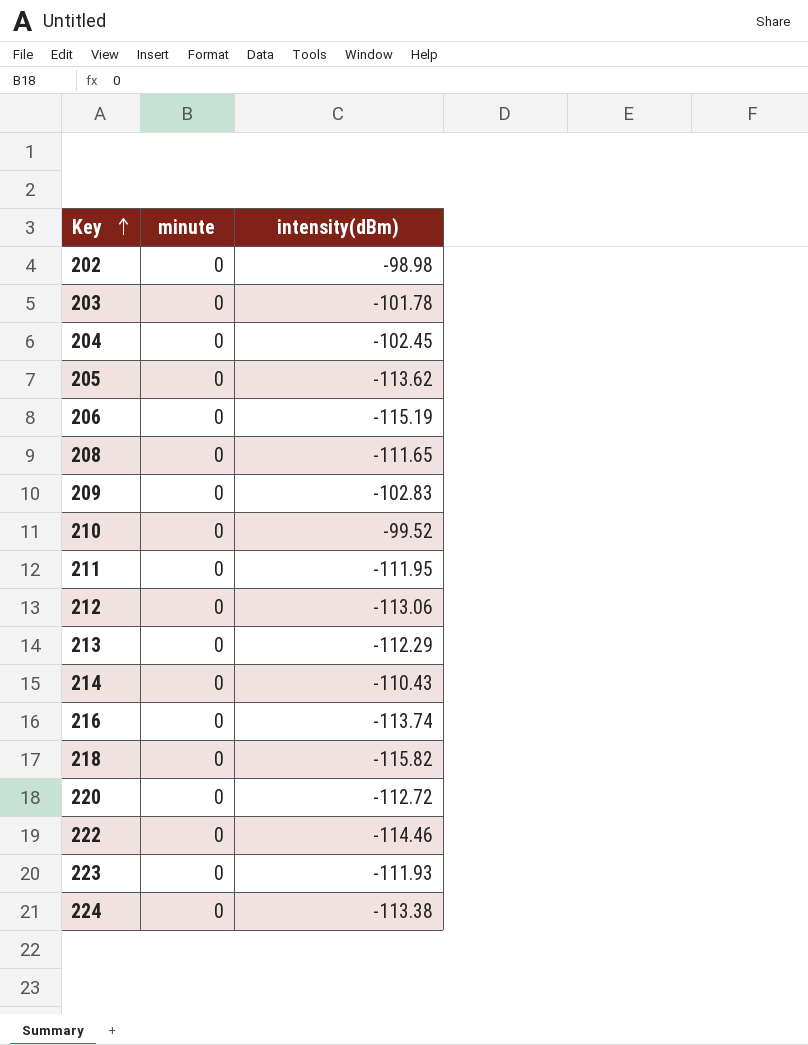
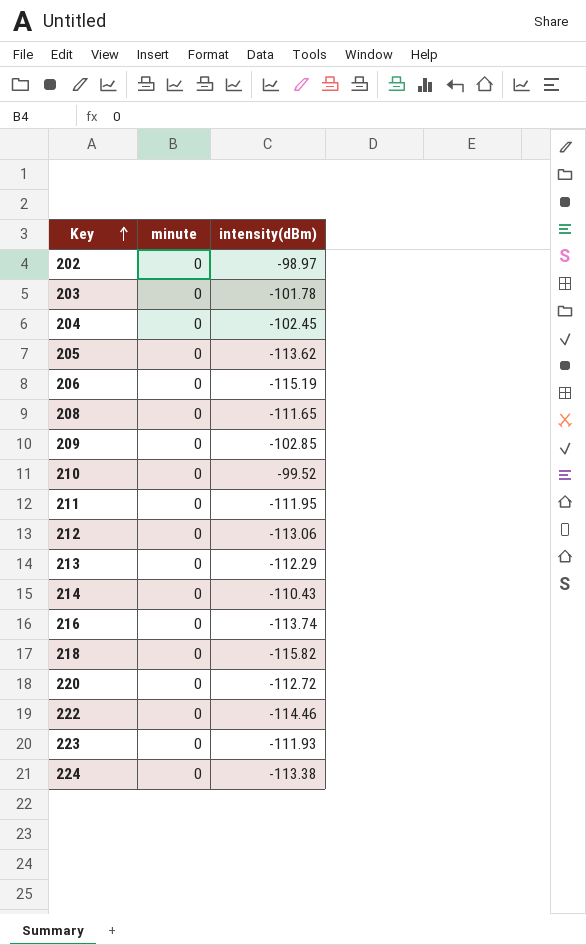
202 | intensity(dBm): -98.98 -> -98.97
209 | intensity(dBm): -102.83 -> -102.85

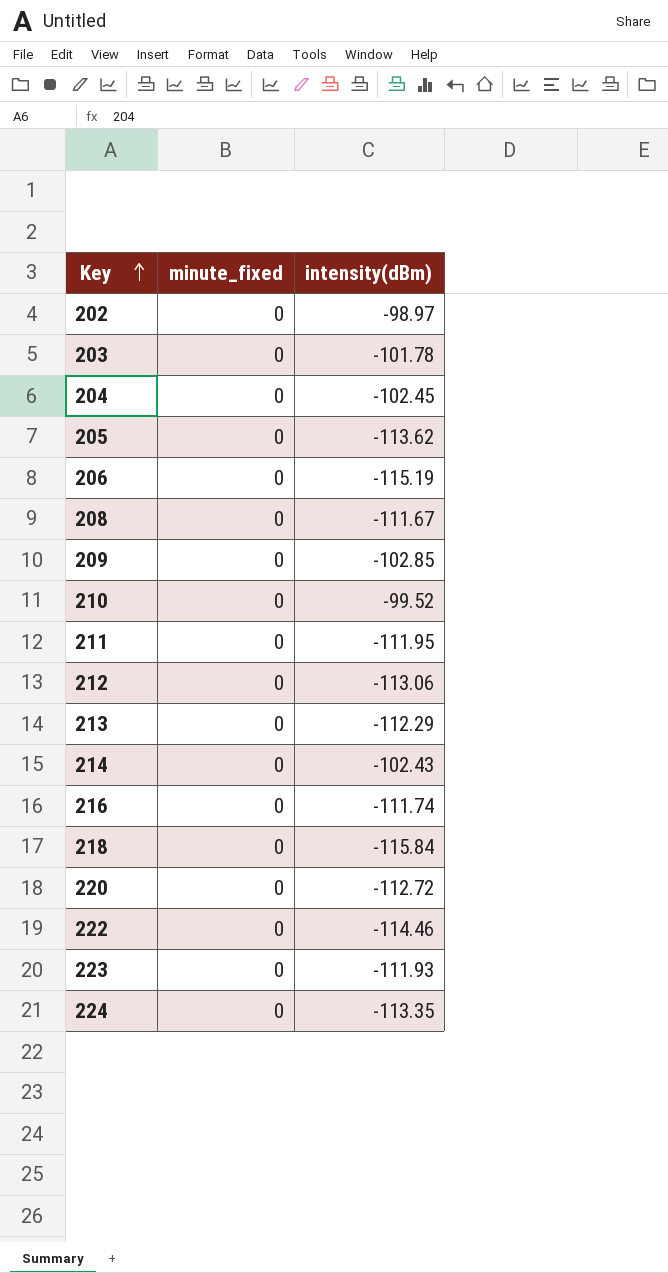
column name: minute -> minute_fixed
208 | intensity(dBm): -111.65 -> -111.67
214 | intensity(dBm): -110.43 -> -102.43
216 | intensity(dBm): -113.74 -> -111.74
218 | intensity(dBm): -115.82 -> -115.84
224 | intensity(dBm): -113.38 -> -113.35

